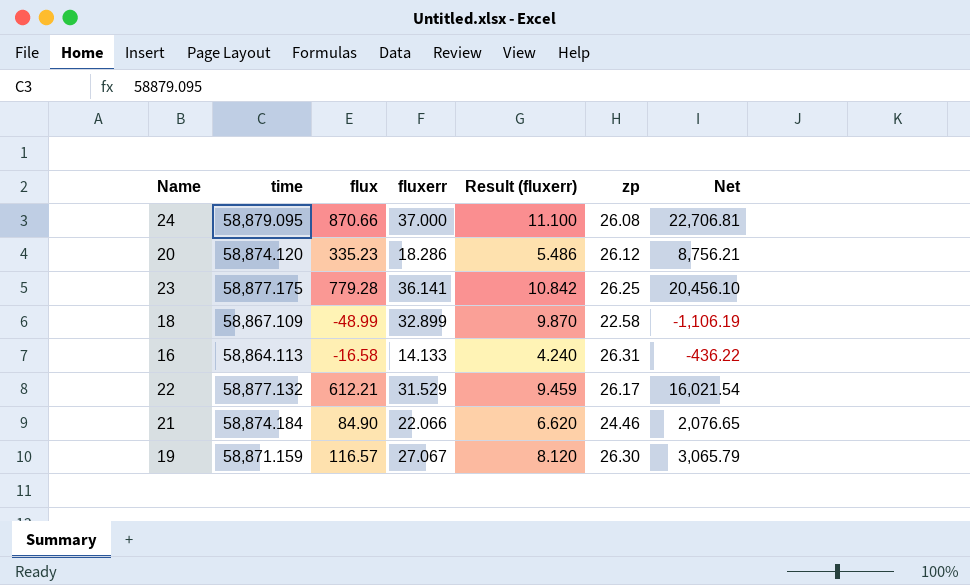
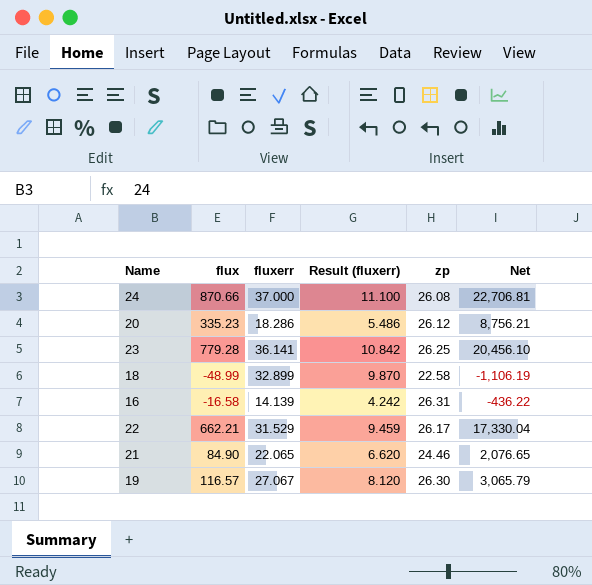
column time | position: 2 -> none
16 | fluxerr: 14.133 -> 14.139
16 | Result (fluxerr): 4.240 -> 4.242
22 | flux: 612.21 -> 662.21
22 | Net: 16,021.54 -> 17,330.04
21 | fluxerr: 22.066 -> 22.065

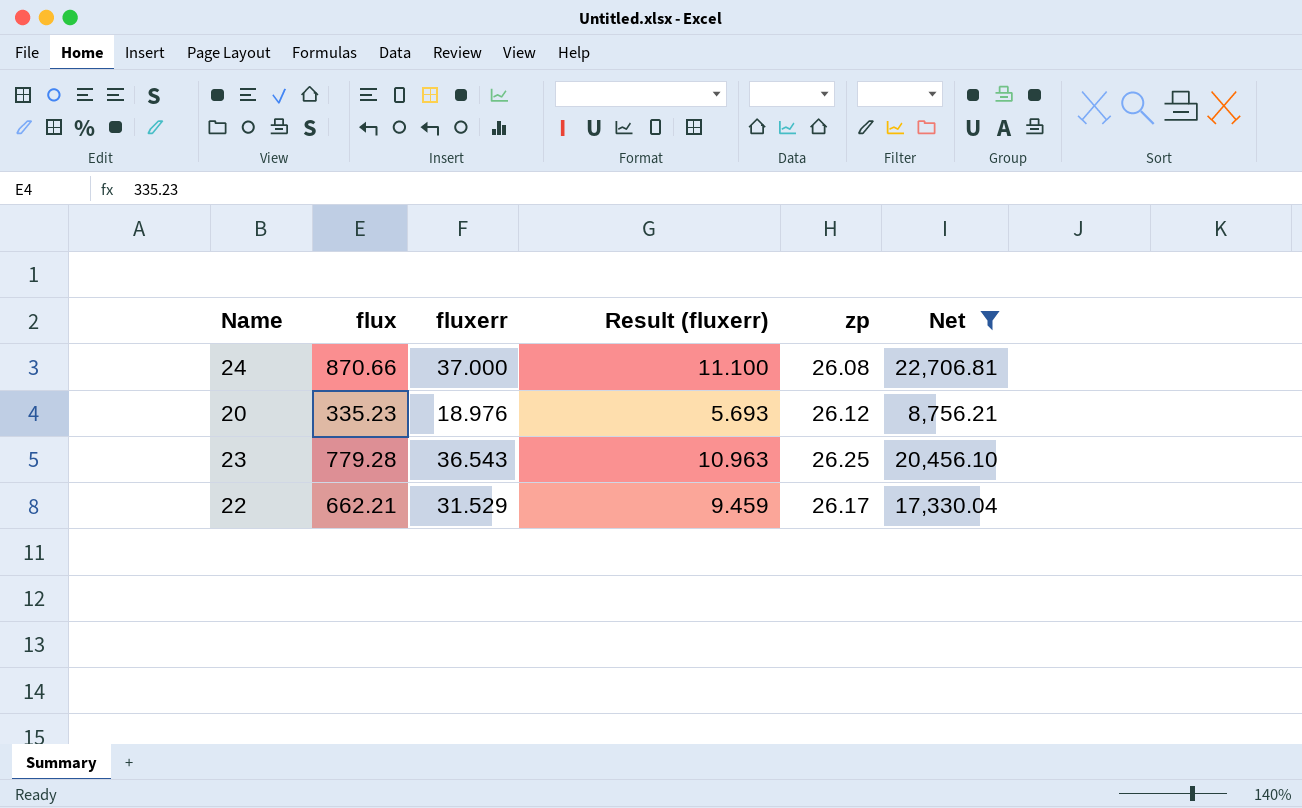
filter: none -> Net >= 8,756.21
20 | fluxerr: 18.286 -> 18.976
20 | Result (fluxerr): 5.486 -> 5.693
23 | fluxerr: 36.141 -> 36.543
23 | Result (fluxerr): 10.842 -> 10.963

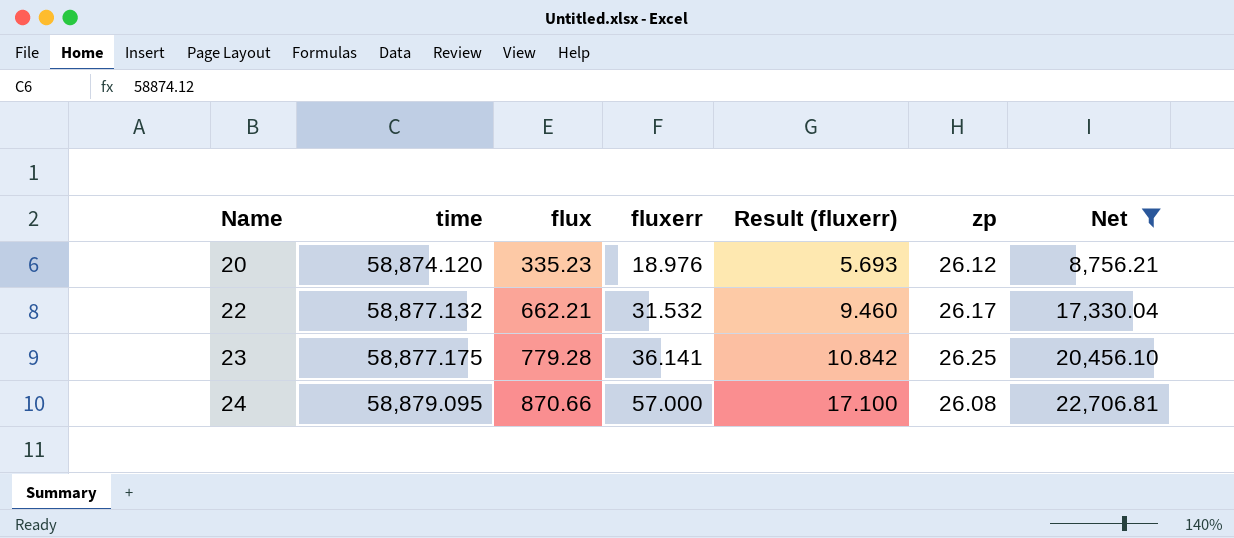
row order: none -> Name ascending
column time | position: none -> 2
22 | fluxerr: 31.529 -> 31.532
22 | Result (fluxerr): 9.459 -> 9.460
23 | fluxerr: 36.543 -> 36.141
23 | Result (fluxerr): 10.963 -> 10.842
24 | fluxerr: 37.000 -> 57.000
24 | Result (fluxerr): 11.100 -> 17.100

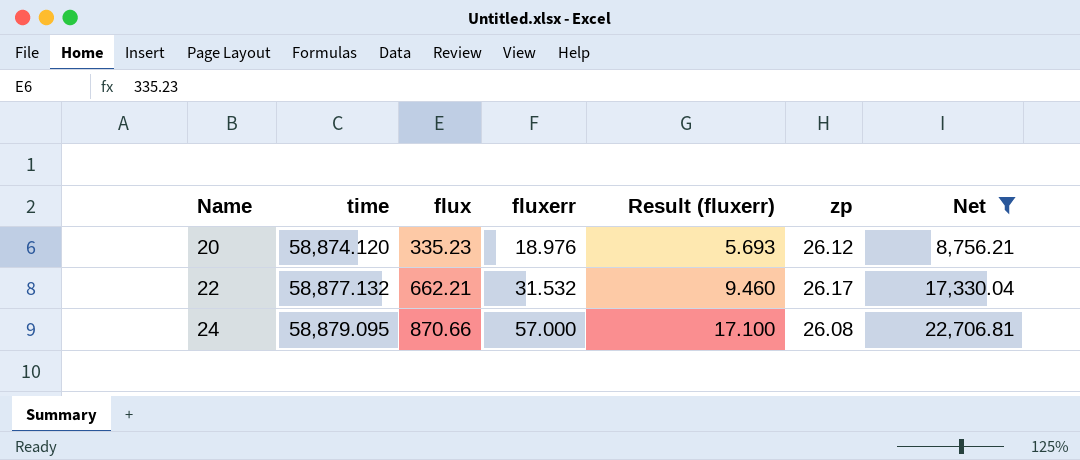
row 23: 58,877.175 | 779.28 | 36.141 | 10.842 | 26.25 | 20,456.10 -> none

